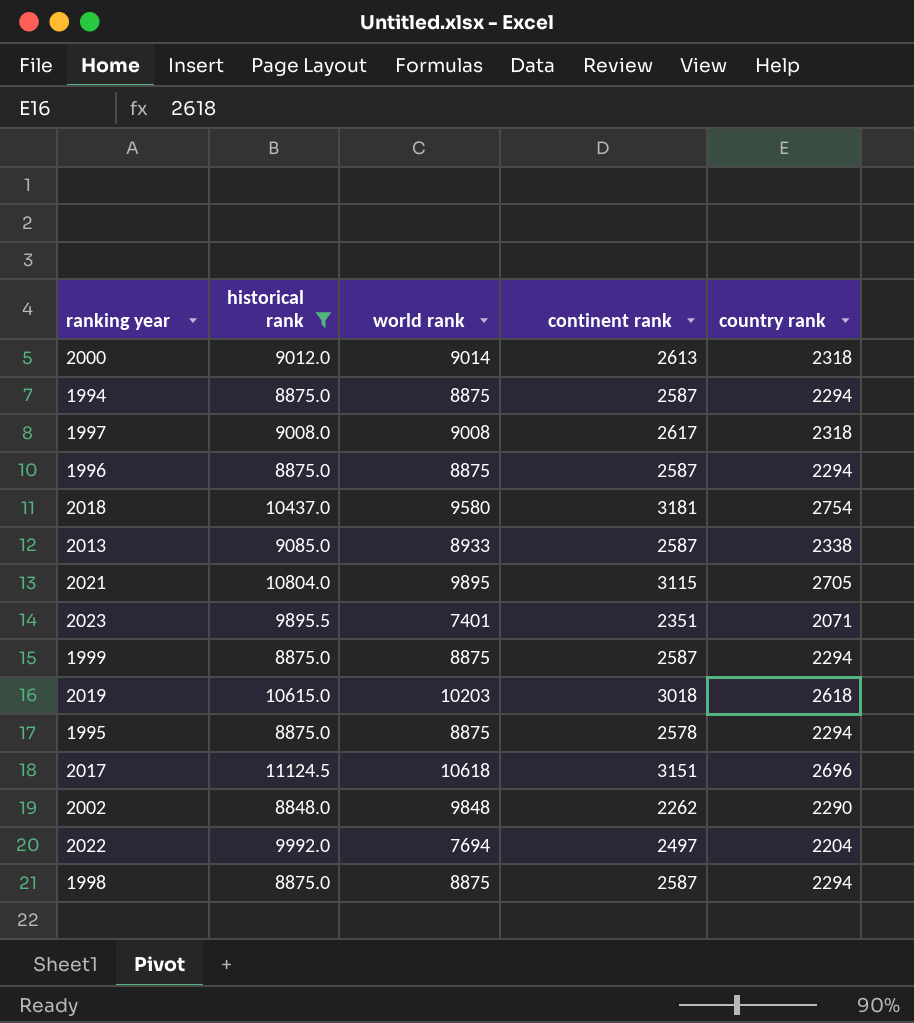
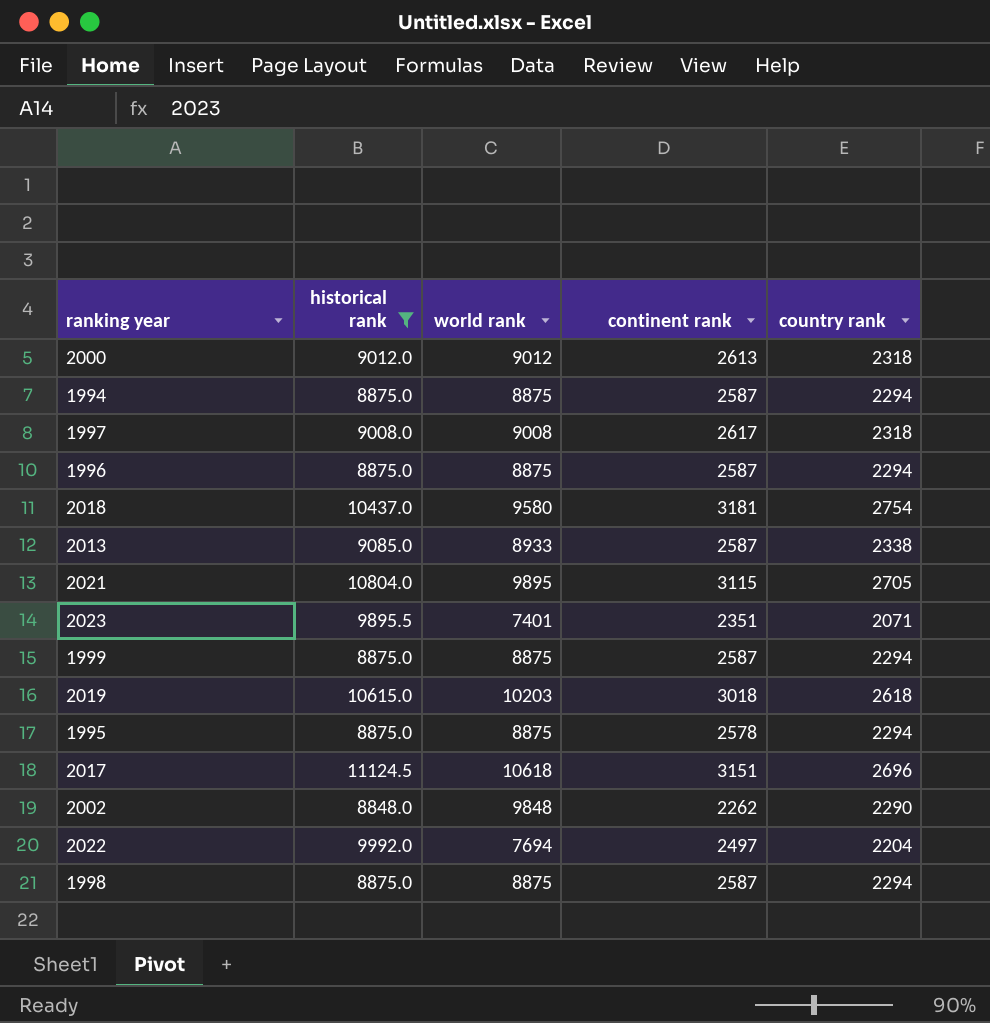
2000 | world rank: 9014 -> 9012

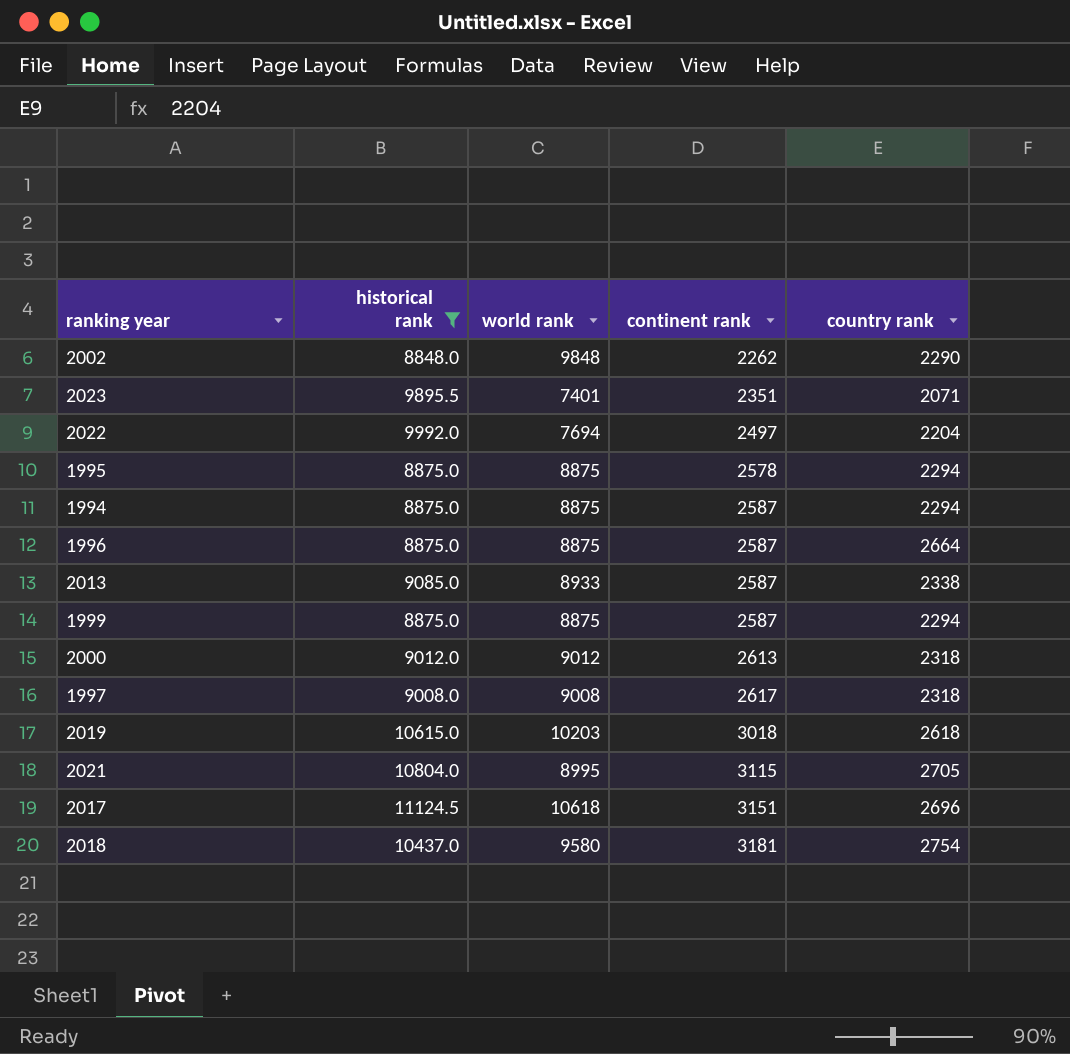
row order: none -> continent rank ascending
row 1998: 8875.0 | 8875 | 2587 | 2294 -> none
1996 | country rank: 2294 -> 2664
2021 | world rank: 9895 -> 8995

